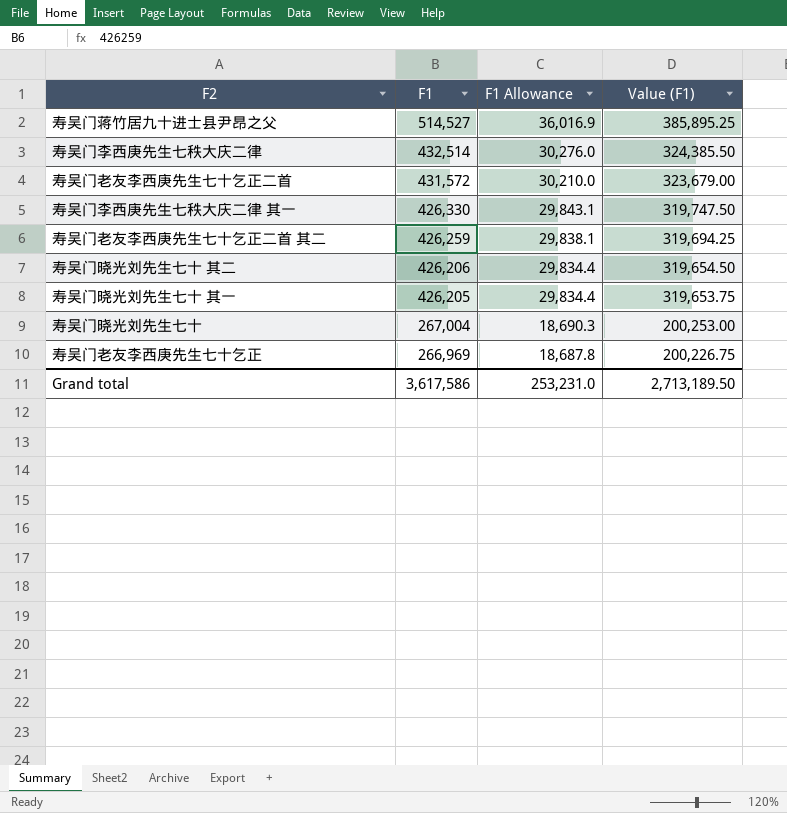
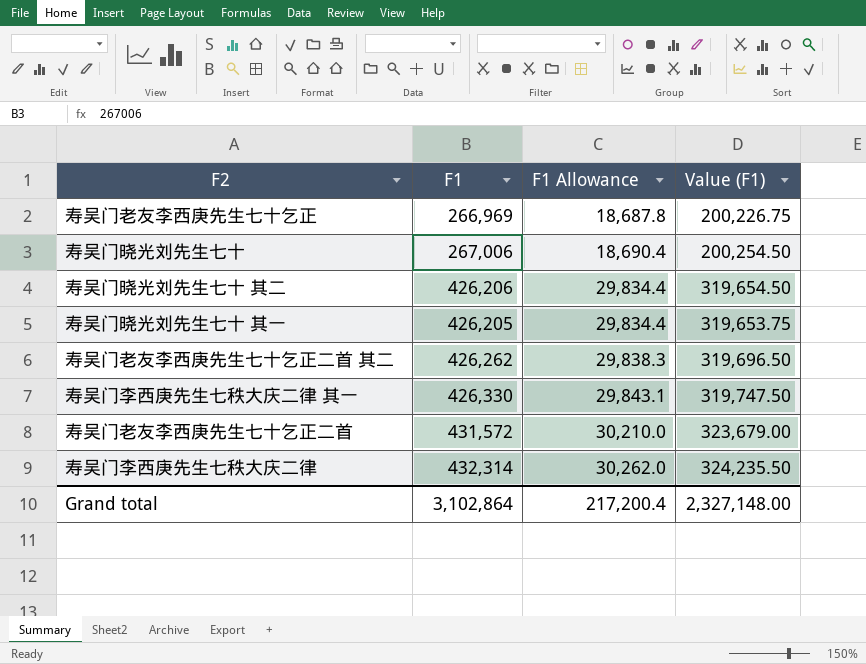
row order: F1 descending -> F1 Allowance ascending
row 寿吴门蒋竹居九十进士县尹昂之父: 514,527 | 36,016.9 | 385,895.25 -> none
寿吴门晓光刘先生七十 | F1: 267,004 -> 267,006
寿吴门晓光刘先生七十 | F1 Allowance: 18,690.3 -> 18,690.4
寿吴门晓光刘先生七十 | Value (F1): 200,253.00 -> 200,254.50
寿吴门老友李西庚先生七十乞正二首 其二 | F1: 426,259 -> 426,262
寿吴门老友李西庚先生七十乞正二首 其二 | F1 Allowance: 29,838.1 -> 29,838.3
寿吴门老友李西庚先生七十乞正二首 其二 | Value (F1): 319,694.25 -> 319,696.50
寿吴门李西庚先生七秩大庆二律 | F1: 432,514 -> 432,314
寿吴门李西庚先生七秩大庆二律 | F1 Allowance: 30,276.0 -> 30,262.0
寿吴门李西庚先生七秩大庆二律 | Value (F1): 324,385.50 -> 324,235.50
Grand total | F1: 3,617,586 -> 3,102,864
Grand total | F1 Allowance: 253,231.0 -> 217,200.4
Grand total | Value (F1): 2,713,189.50 -> 2,327,148.00

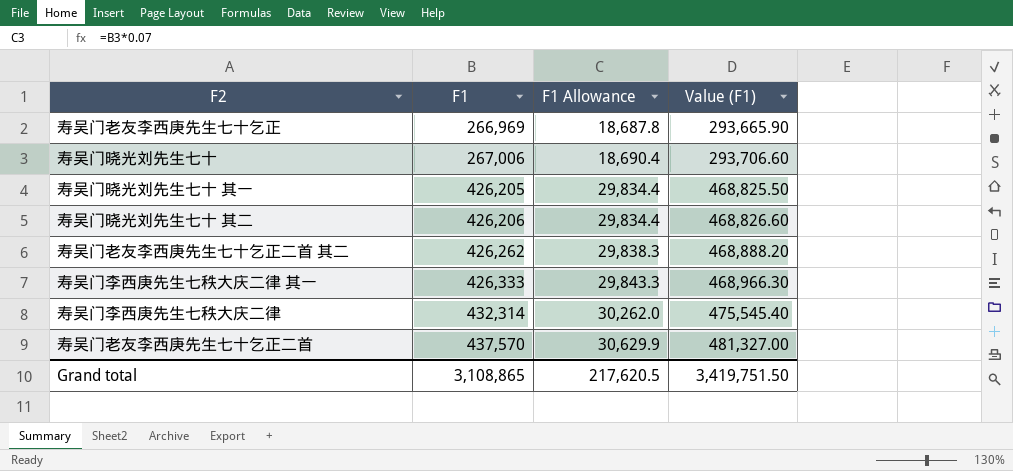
row order: F1 Allowance ascending -> F1 ascending
column Value (F1) | formula: [F1] * 0.75 -> [F1] * 1.1
寿吴门李西庚先生七秩大庆二律 其一 | F1: 426,330 -> 426,333
寿吴门李西庚先生七秩大庆二律 其一 | F1 Allowance: 29,843.1 -> 29,843.3
寿吴门老友李西庚先生七十乞正二首 | F1: 431,572 -> 437,570
寿吴门老友李西庚先生七十乞正二首 | F1 Allowance: 30,210.0 -> 30,629.9
Grand total | F1: 3,102,864 -> 3,108,865
Grand total | F1 Allowance: 217,200.4 -> 217,620.5
Grand total | Value (F1): 2,327,148.00 -> 3,419,751.50

